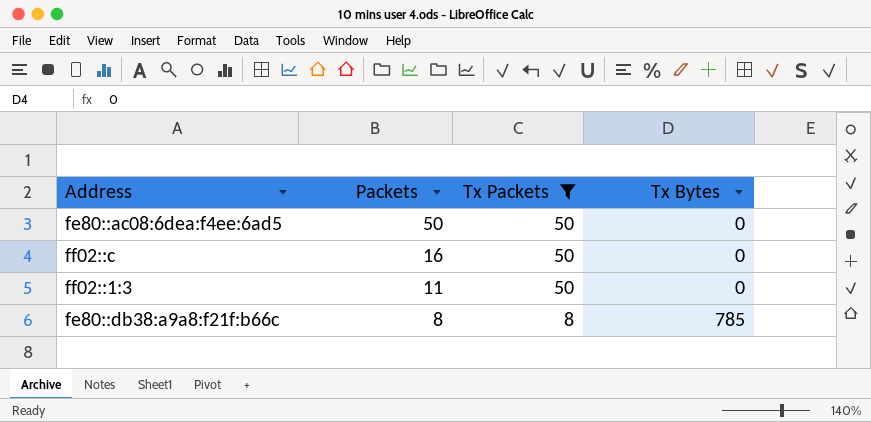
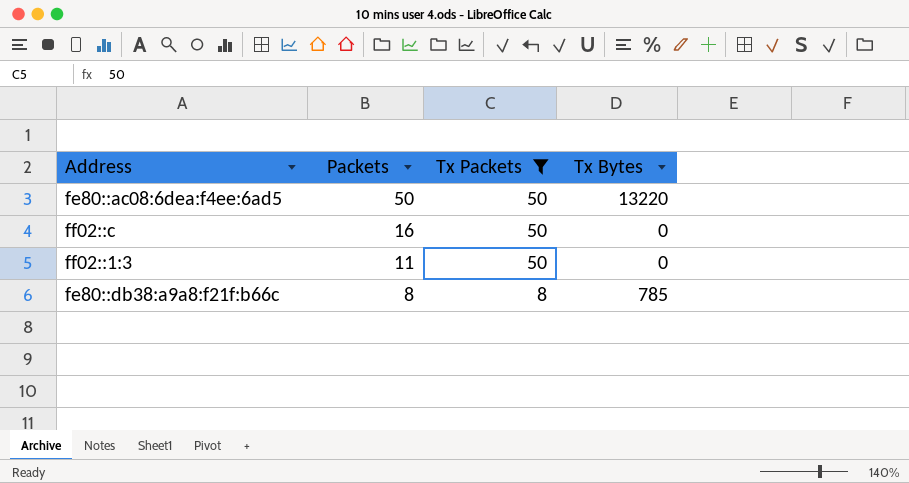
fe80::ac08:6dea:f4ee:6ad5 | Tx Bytes: 0 -> 13220

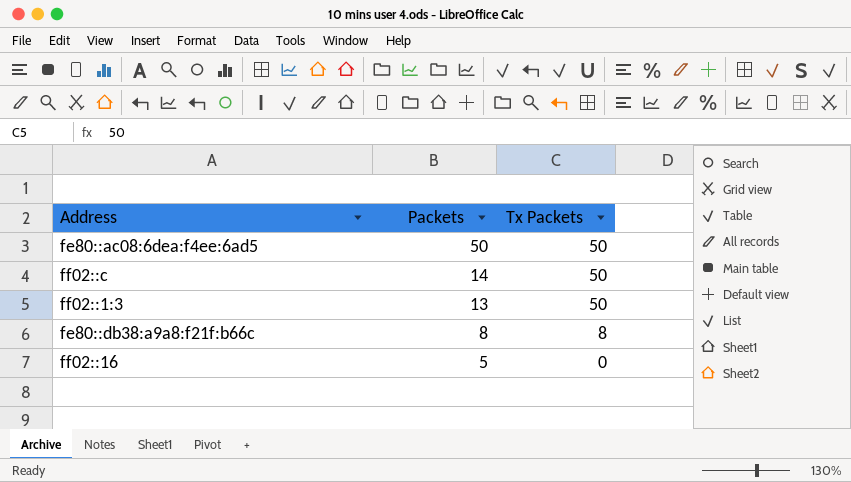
filter: Tx Packets != 0 -> none
column Tx Bytes | position: 4 -> none
ff02::c | Packets: 16 -> 14
ff02::1:3 | Packets: 11 -> 13

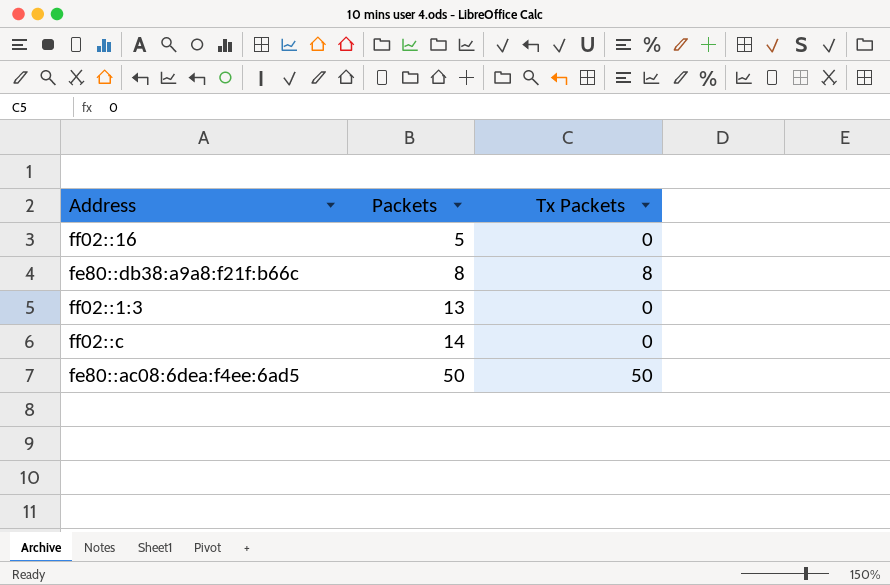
row order: Packets descending -> Packets ascending
ff02::1:3 | Tx Packets: 50 -> 0
ff02::c | Tx Packets: 50 -> 0

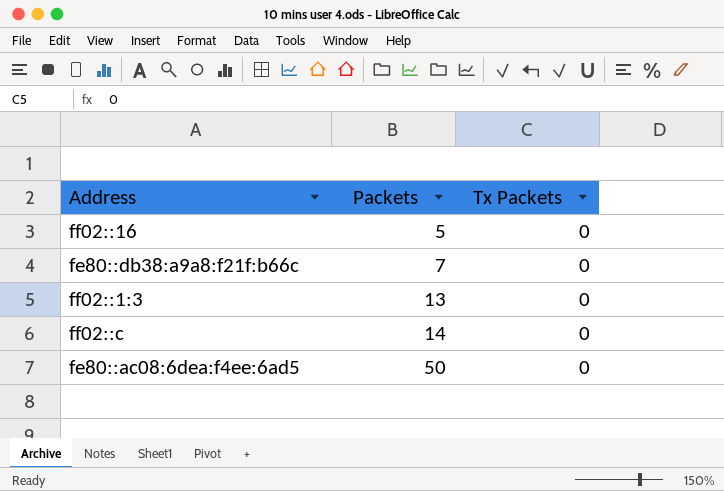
fe80::db38:a9a8:f21f:b66c | Packets: 8 -> 7
fe80::db38:a9a8:f21f:b66c | Tx Packets: 8 -> 0
fe80::ac08:6dea:f4ee:6ad5 | Tx Packets: 50 -> 0

